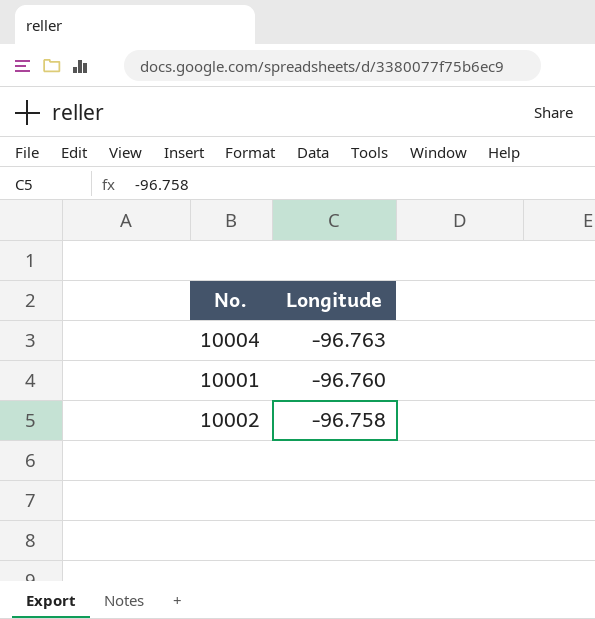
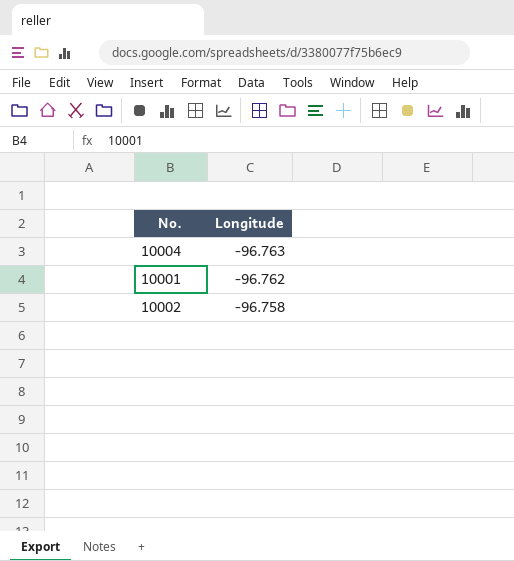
10001 | Longitude: -96.760 -> -96.762

